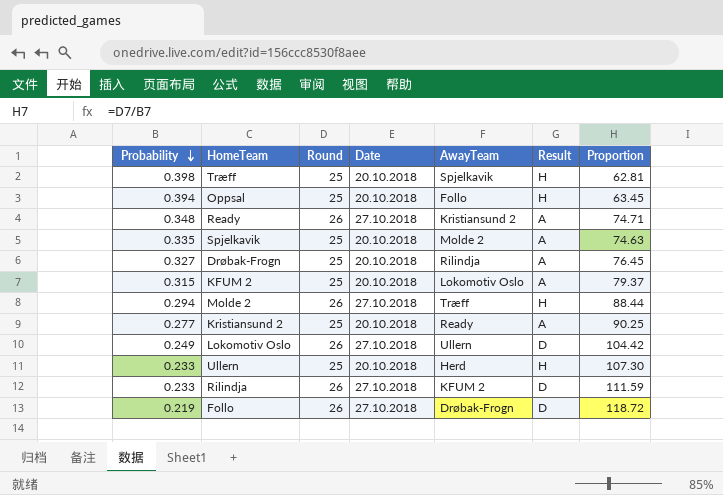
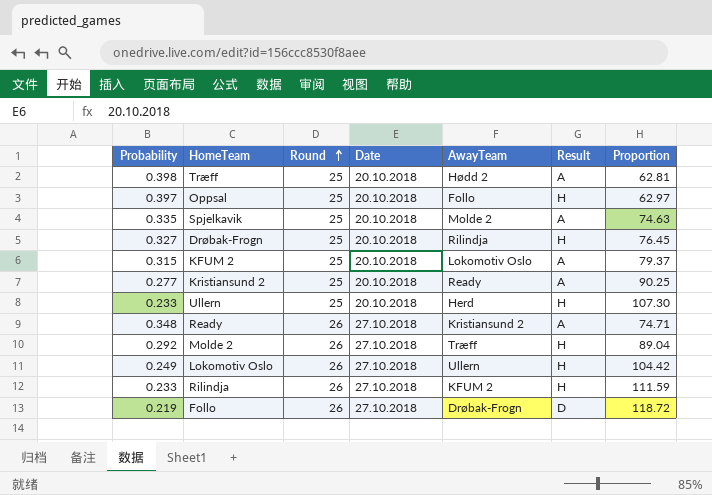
row order: Probability descending -> Round ascending
Træff | AwayTeam: Spjelkavik -> Hødd 2
Træff | Result: H -> A
Oppsal | Probability: 0.394 -> 0.397
Oppsal | Proportion: 63.45 -> 62.97
Drøbak-Frogn | Result: A -> H
Molde 2 | Probability: 0.294 -> 0.292
Molde 2 | Proportion: 88.44 -> 89.04
Lokomotiv Oslo | Result: D -> H
Rilindja | Result: D -> H

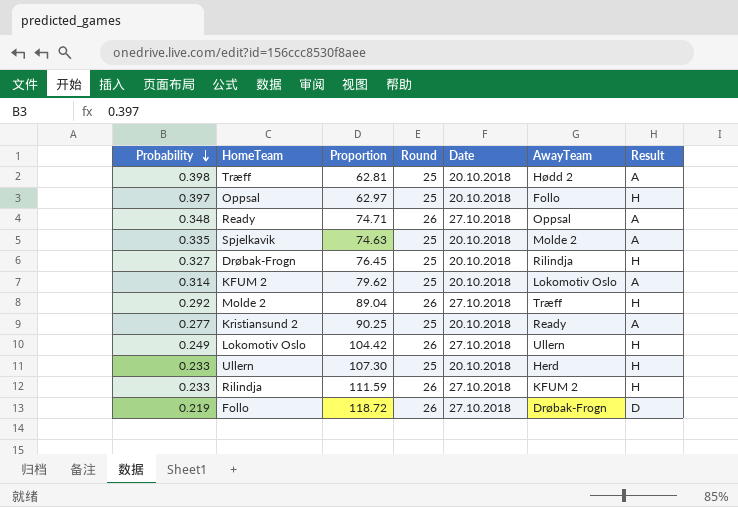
row order: Round ascending -> Probability descending
column Proportion | position: 7 -> 3
Ready | AwayTeam: Kristiansund 2 -> Oppsal
KFUM 2 | Probability: 0.315 -> 0.314
KFUM 2 | Proportion: 79.37 -> 79.62

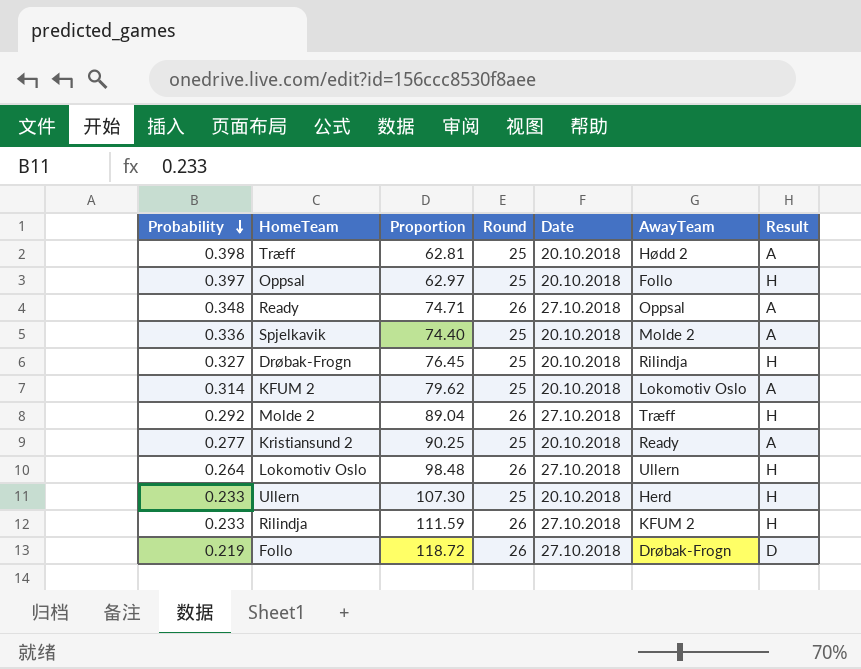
Spjelkavik | Probability: 0.335 -> 0.336
Spjelkavik | Proportion: 74.63 -> 74.40
Lokomotiv Oslo | Probability: 0.249 -> 0.264
Lokomotiv Oslo | Proportion: 104.42 -> 98.48

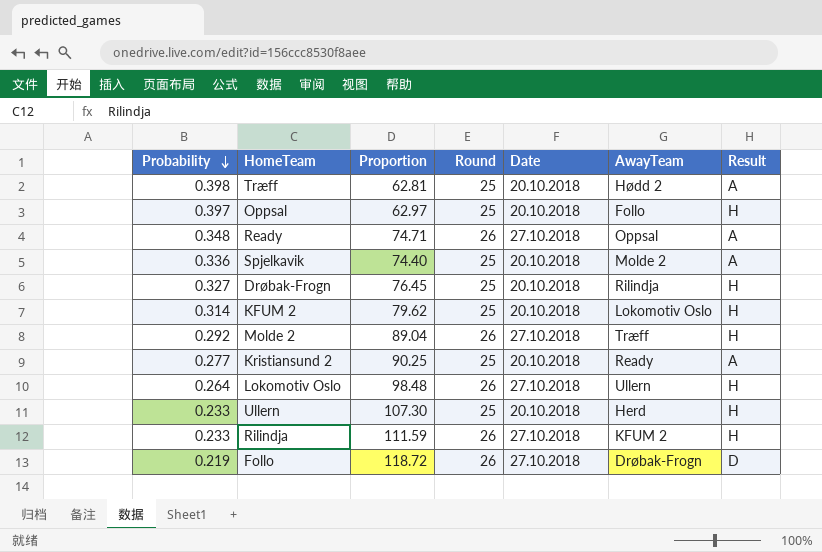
KFUM 2 | Result: A -> H

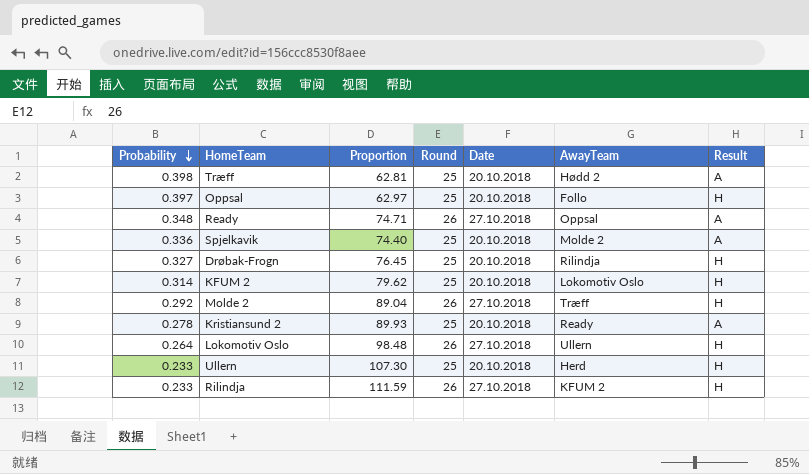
row Follo: 0.219 | 118.72 | 26 | 27.10.2018 | Drøbak-Frogn | D -> none
Kristiansund 2 | Probability: 0.277 -> 0.278
Kristiansund 2 | Proportion: 90.25 -> 89.93

